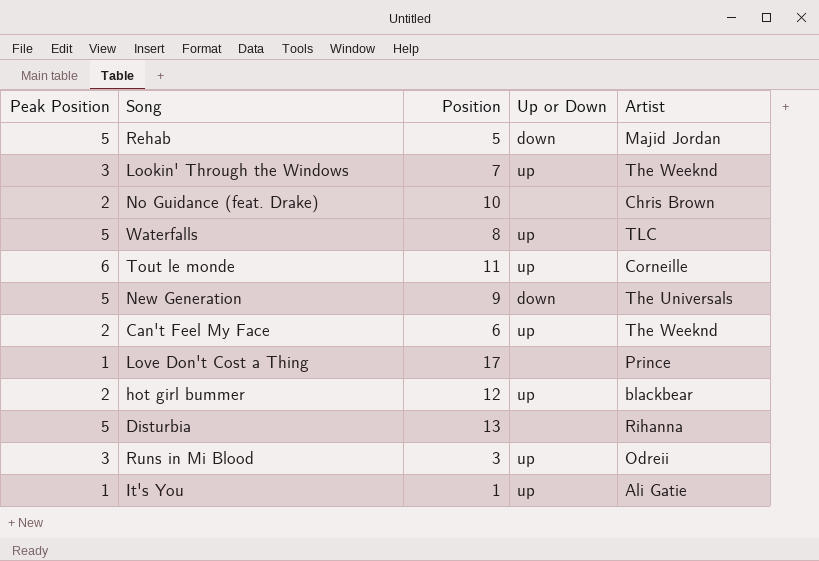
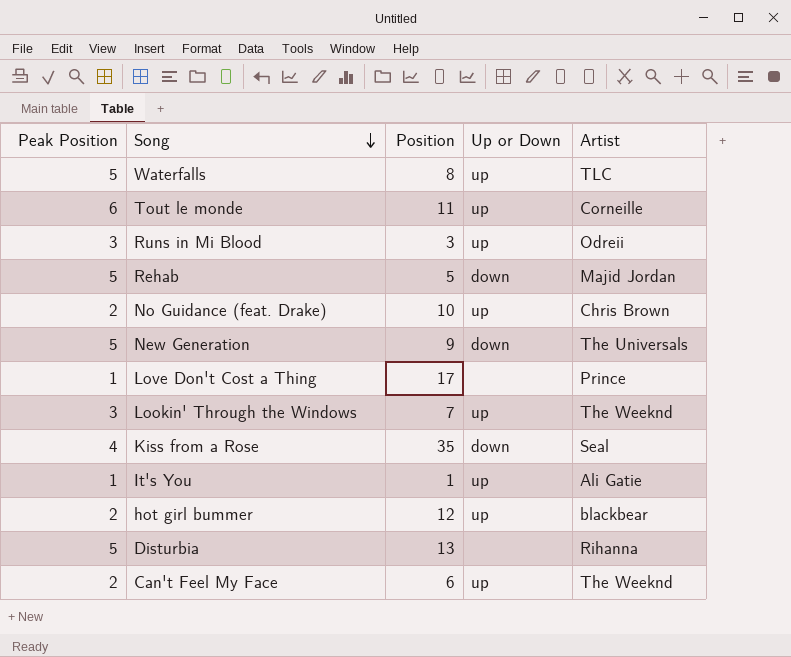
row order: none -> Song descending
No Guidance (feat. Drake) | Up or Down: none -> up
row Kiss from a Rose: none -> 4 | 35 | down | Seal

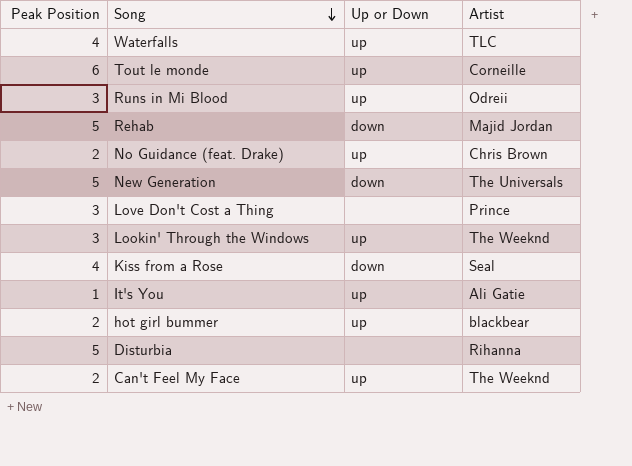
column Position | position: 3 -> none
Waterfalls | Peak Position: 5 -> 4
Love Don't Cost a Thing | Peak Position: 1 -> 3

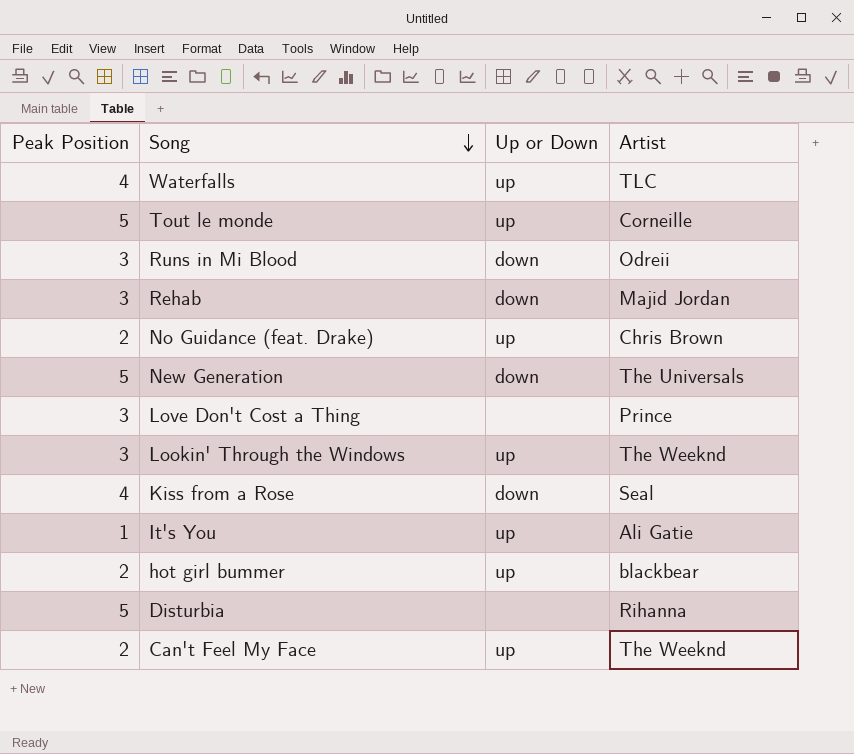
Tout le monde | Peak Position: 6 -> 5
Runs in Mi Blood | Up or Down: up -> down
Rehab | Peak Position: 5 -> 3

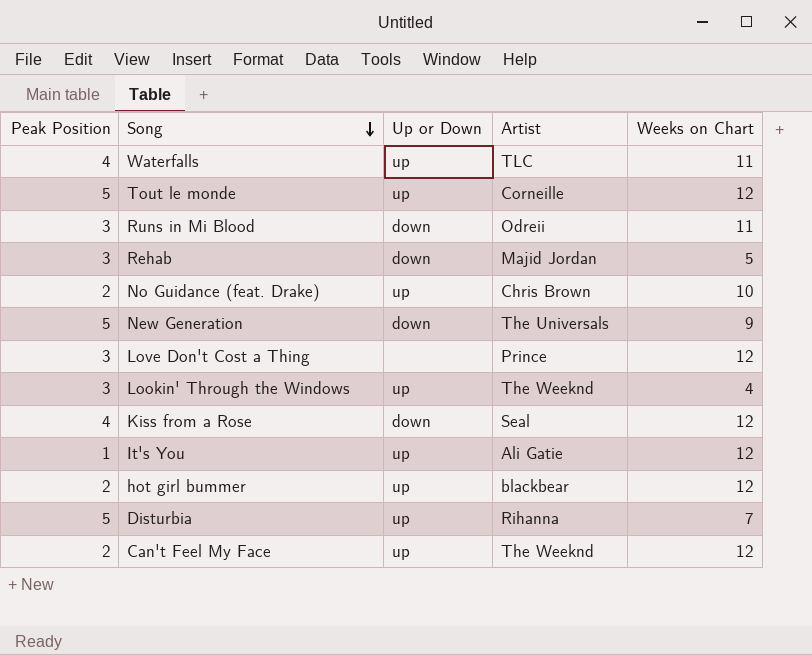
column Weeks on Chart | position: none -> 5
Disturbia | Up or Down: none -> up

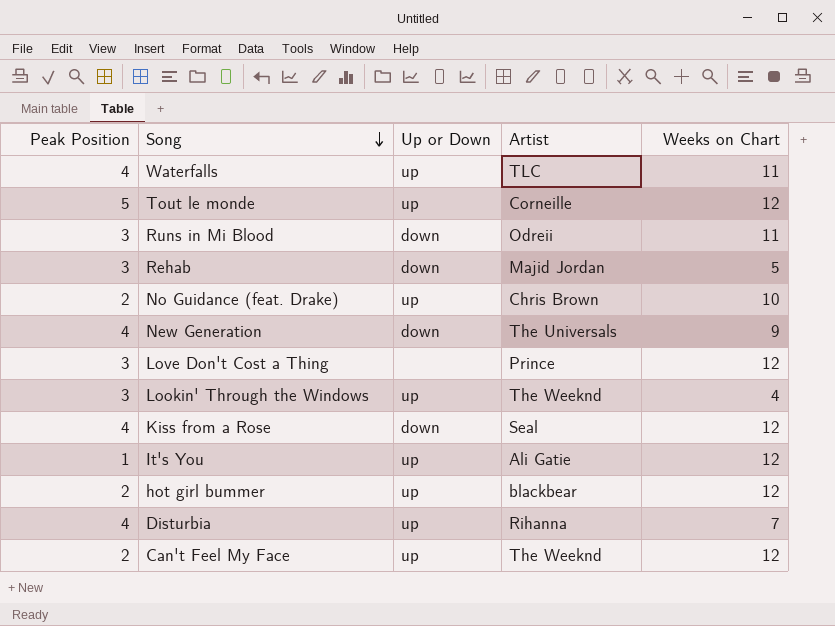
New Generation | Peak Position: 5 -> 4
Disturbia | Peak Position: 5 -> 4

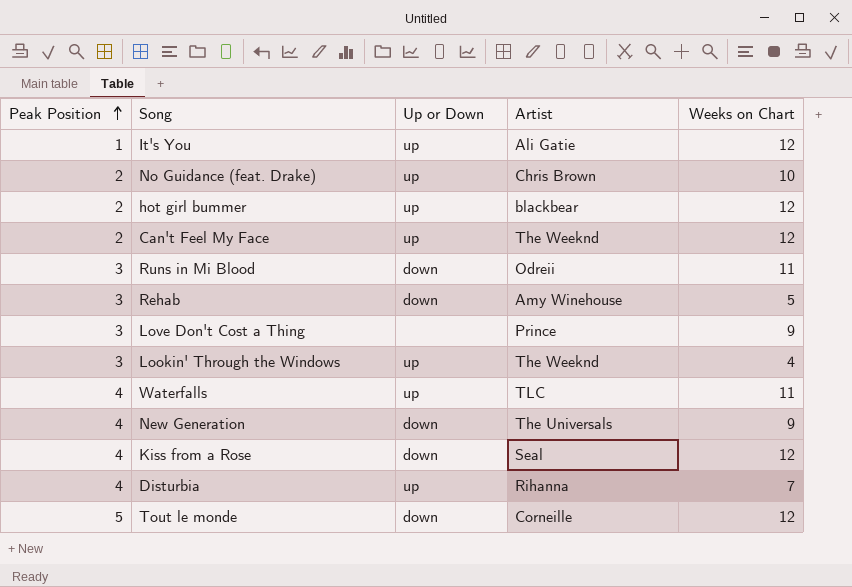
row order: Song descending -> Peak Position ascending
Rehab | Artist: Majid Jordan -> Amy Winehouse
Love Don't Cost a Thing | Weeks on Chart: 12 -> 9
Tout le monde | Up or Down: up -> down

